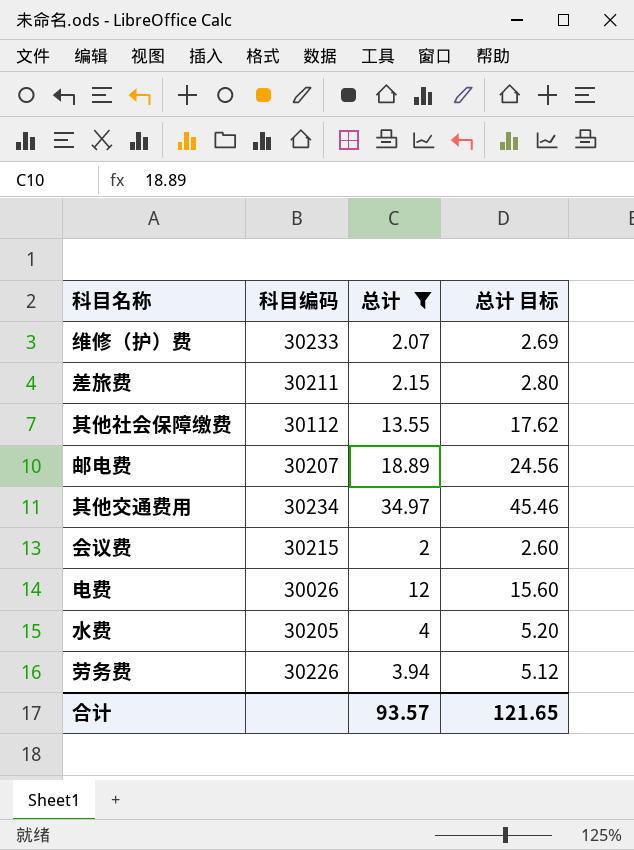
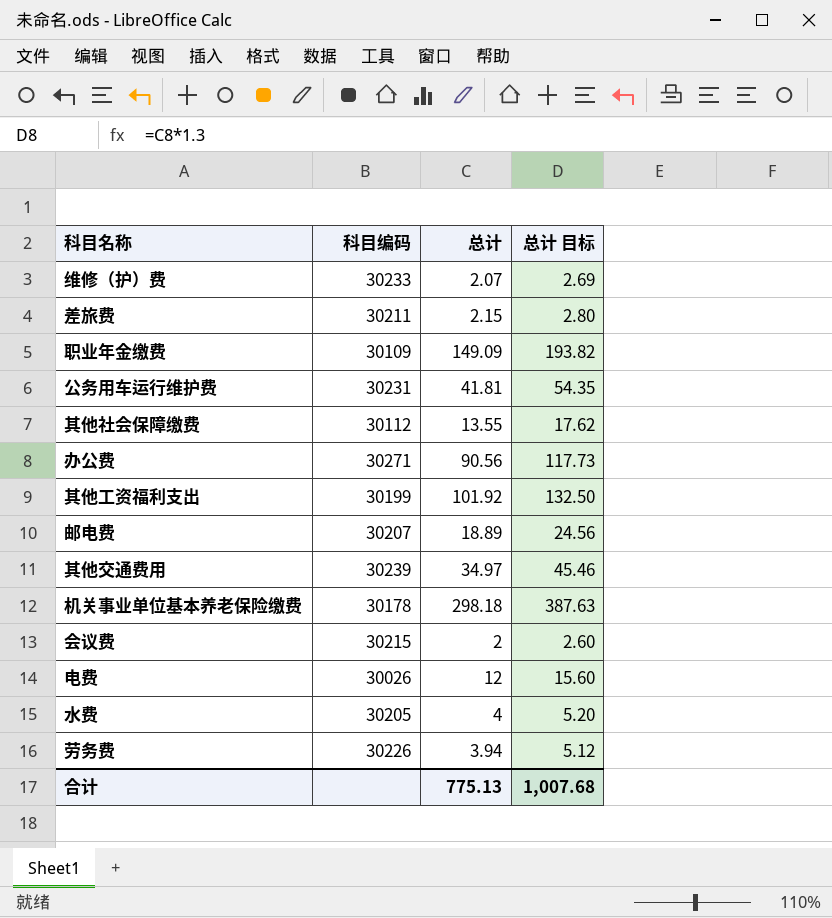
filter: 总计 <= 34.97 -> none
其他交通费用 | 科目编码: 30234 -> 30239
合计 | 总计: 93.57 -> 775.13
合计 | 总计 目标: 121.65 -> 1,007.68

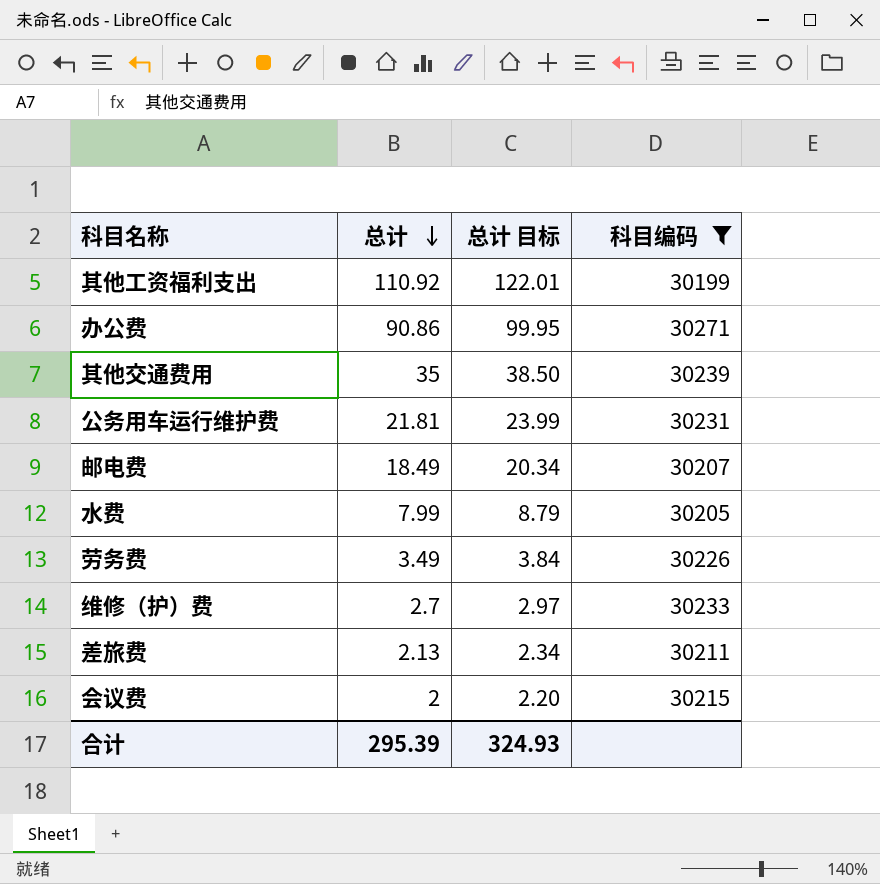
filter: none -> 科目编码 >= 30199
row order: none -> 总计 descending
column 总计 目标 | formula: [总计] * 1.3 -> [总计] * 1.1
column 科目编码 | position: 2 -> 4
其他工资福利支出 | 总计: 101.92 -> 110.92
办公费 | 总计: 90.56 -> 90.86
其他交通费用 | 总计: 34.97 -> 35
公务用车运行维护费 | 总计: 41.81 -> 21.81
邮电费 | 总计: 18.89 -> 18.49
水费 | 总计: 4 -> 7.99
劳务费 | 总计: 3.94 -> 3.49
维修（护）费 | 总计: 2.07 -> 2.7
差旅费 | 总计: 2.15 -> 2.13
合计 | 总计: 775.13 -> 295.39
合计 | 总计 目标: 1,007.68 -> 324.93

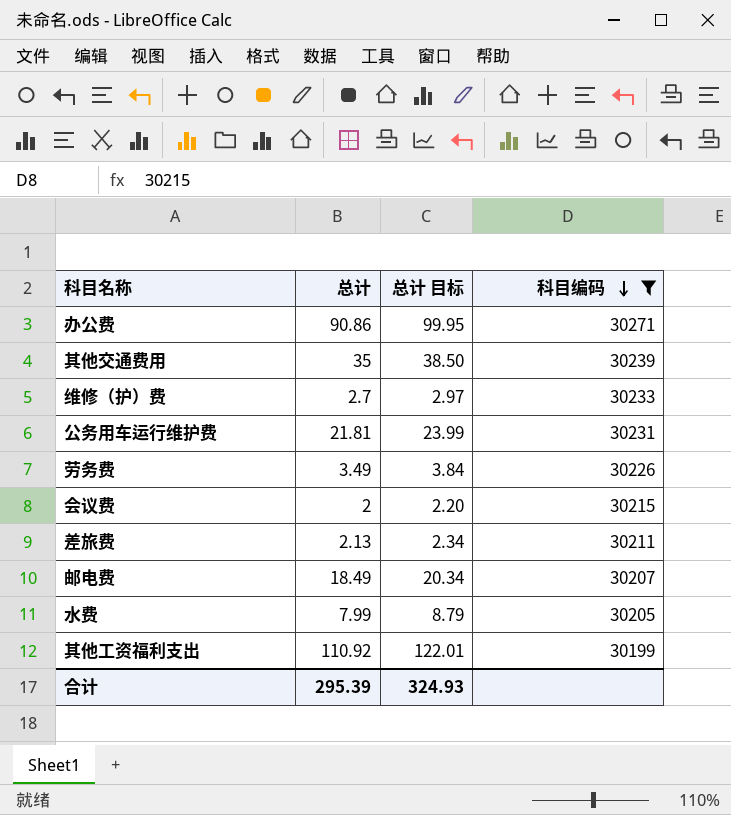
row order: 总计 descending -> 科目编码 descending

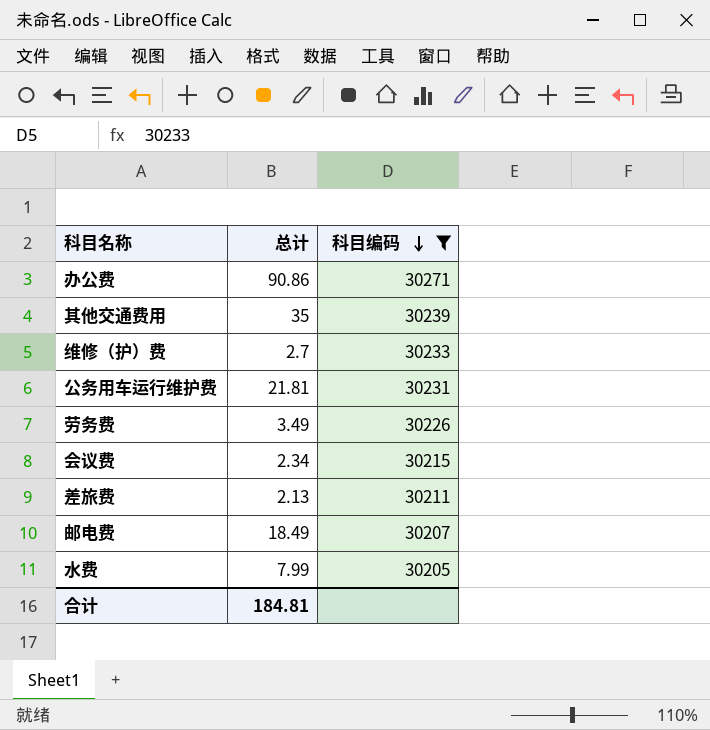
column 总计 目标 | formula: [总计] * 1.1 -> none
row 其他工资福利支出: 110.92 | 122.01 | 30199 -> none
会议费 | 总计: 2 -> 2.34
合计 | 总计: 295.39 -> 184.81

